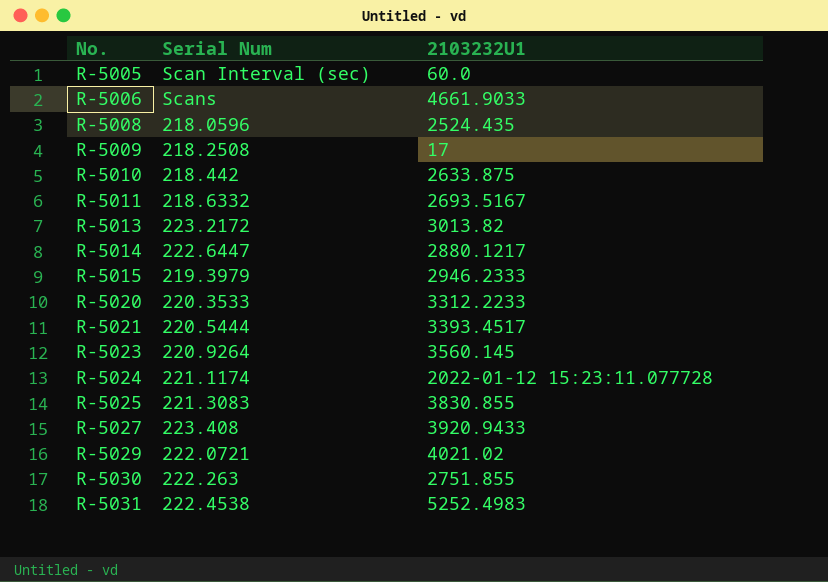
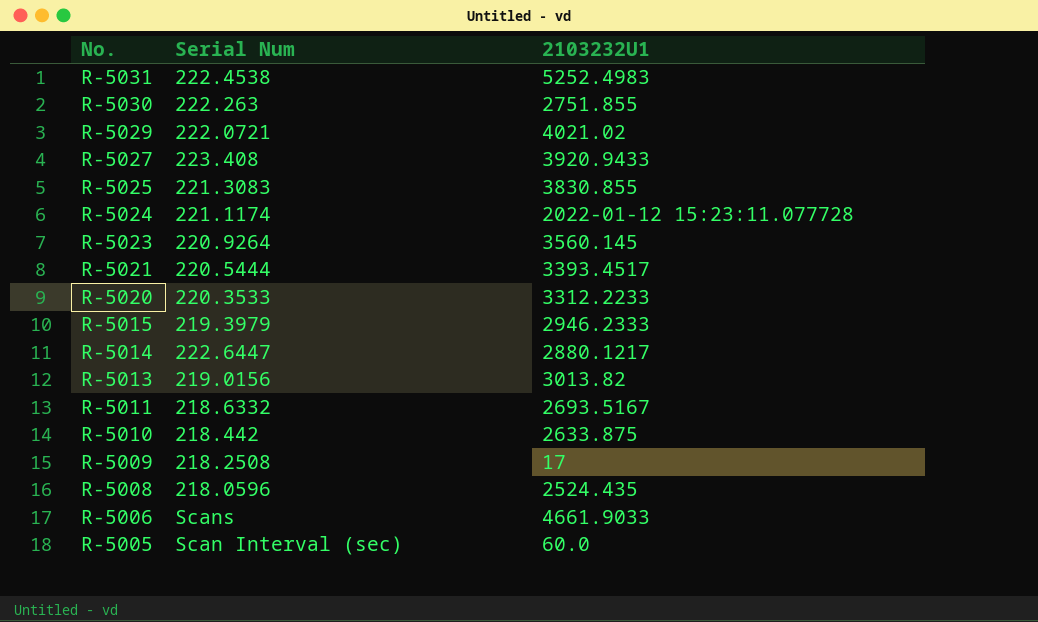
row order: No. ascending -> No. descending
R-5013 | Serial Num: 223.2172 -> 219.0156

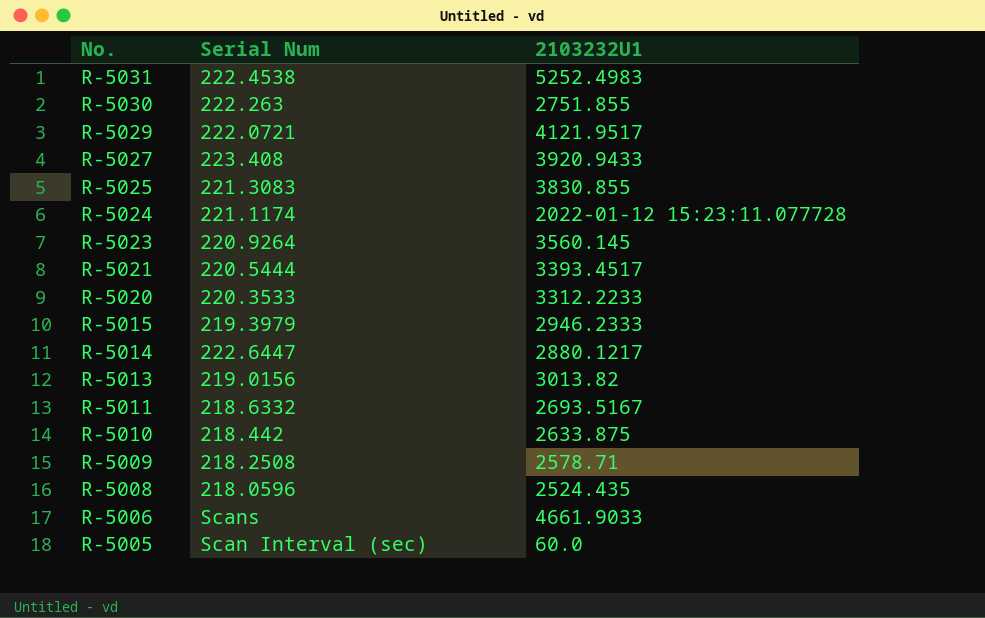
R-5029 | 2103232U1: 4021.02 -> 4121.9517
R-5009 | 2103232U1: 17 -> 2578.71

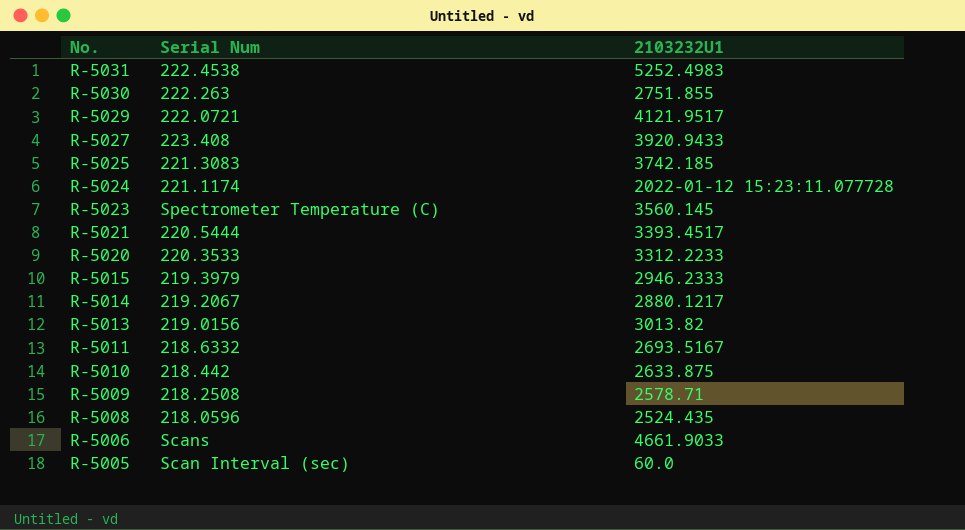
R-5025 | 2103232U1: 3830.855 -> 3742.185
R-5023 | Serial Num: 220.9264 -> Spectrometer Temperature (C)
R-5014 | Serial Num: 222.6447 -> 219.2067

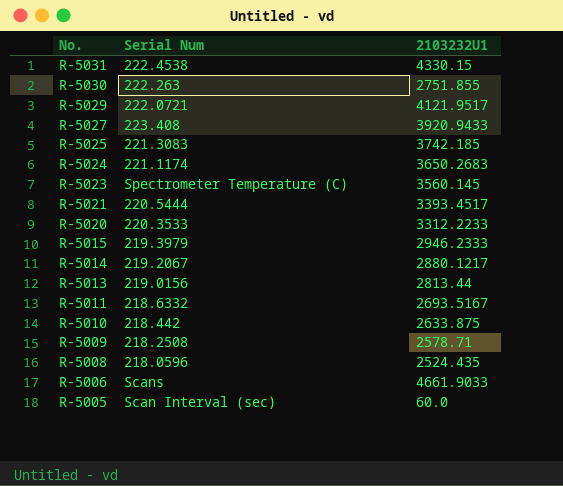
R-5031 | 2103232U1: 5252.4983 -> 4330.15
R-5024 | 2103232U1: 2022-01-12 15:23:11.077728 -> 3650.2683
R-5013 | 2103232U1: 3013.82 -> 2813.44

